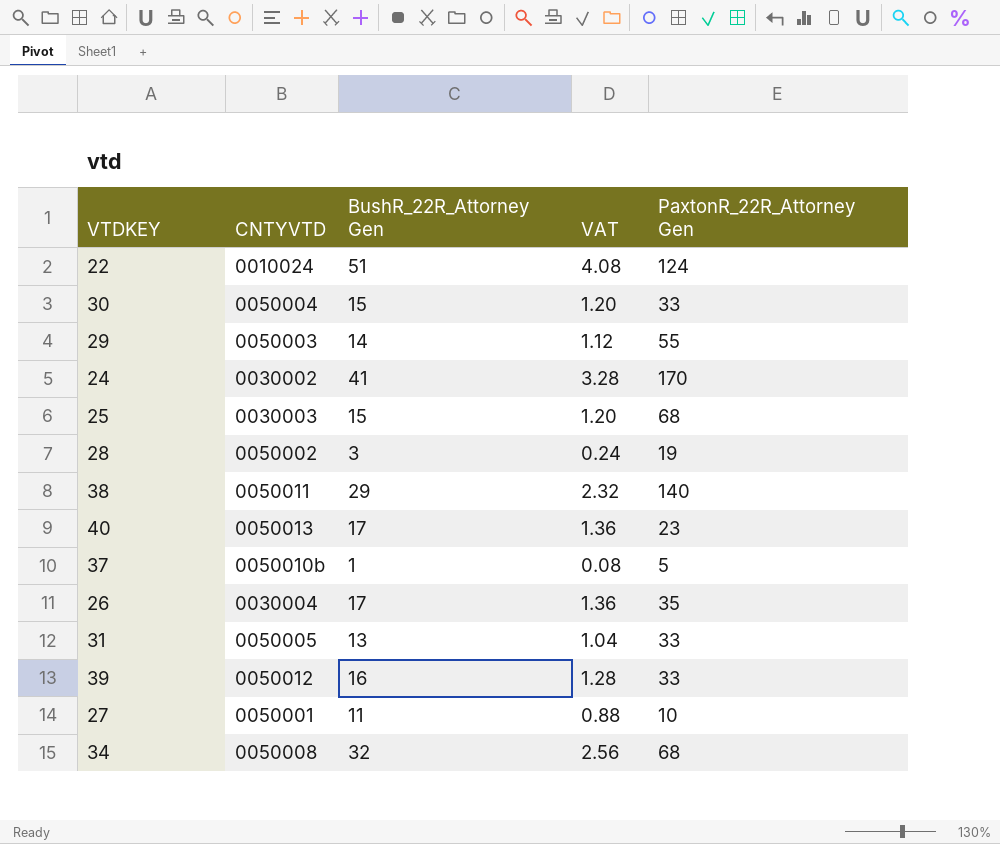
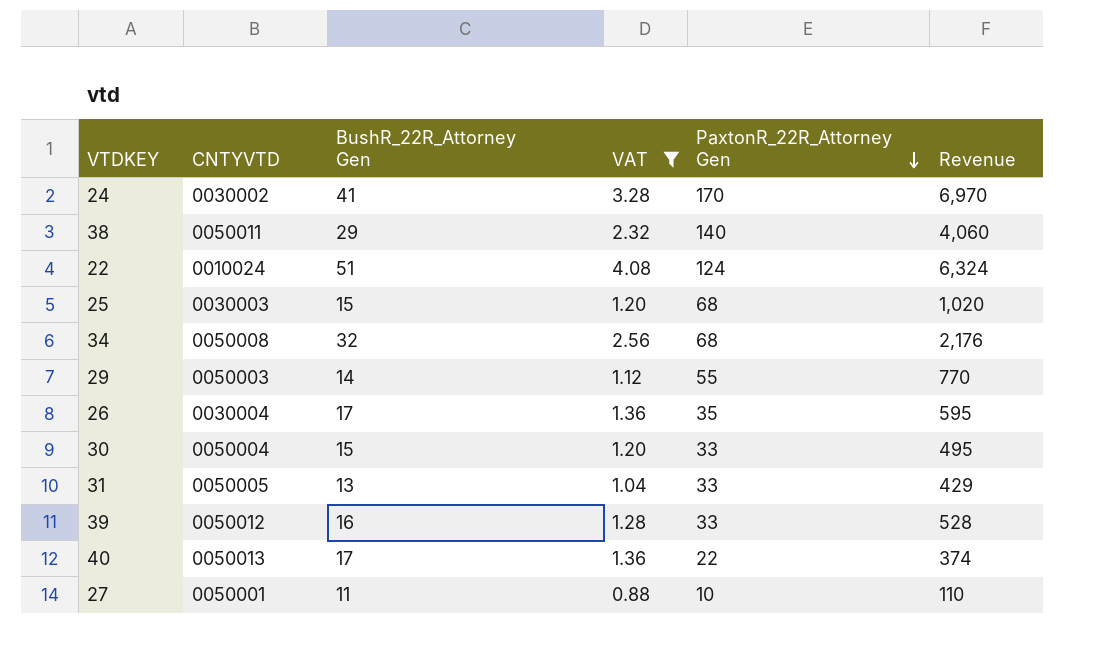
filter: none -> VAT >= 0.88
row order: none -> PaxtonR_22R_Attorney Gen descending
column Revenue | formula: none -> [BushR_22R_Attorney Gen] * [PaxtonR_22R_Attorney Gen]
40 | PaxtonR_22R_Attorney Gen: 23 -> 22

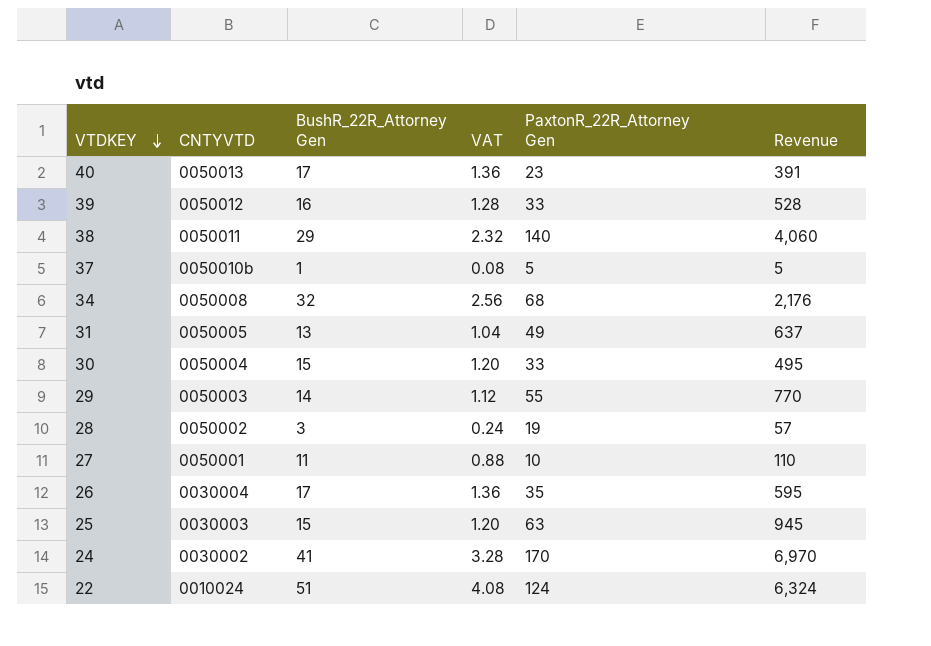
filter: VAT >= 0.88 -> none
row order: PaxtonR_22R_Attorney Gen descending -> VTDKEY descending
40 | PaxtonR_22R_Attorney Gen: 22 -> 23
40 | Revenue: 374 -> 391
31 | PaxtonR_22R_Attorney Gen: 33 -> 49
31 | Revenue: 429 -> 637
25 | PaxtonR_22R_Attorney Gen: 68 -> 63
25 | Revenue: 1,020 -> 945

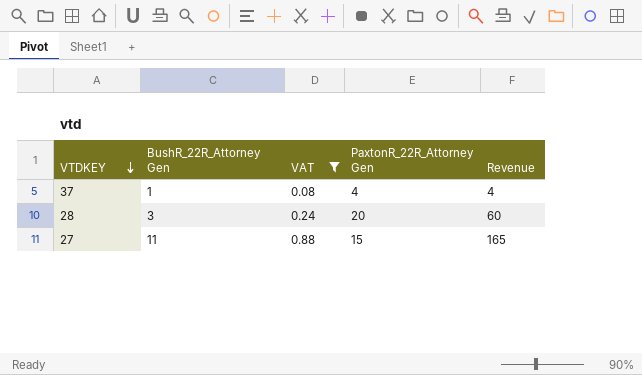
filter: none -> VAT <= 0.88
column CNTYVTD | position: 2 -> none
37 | PaxtonR_22R_Attorney Gen: 5 -> 4
37 | Revenue: 5 -> 4
28 | PaxtonR_22R_Attorney Gen: 19 -> 20
28 | Revenue: 57 -> 60
27 | PaxtonR_22R_Attorney Gen: 10 -> 15
27 | Revenue: 110 -> 165

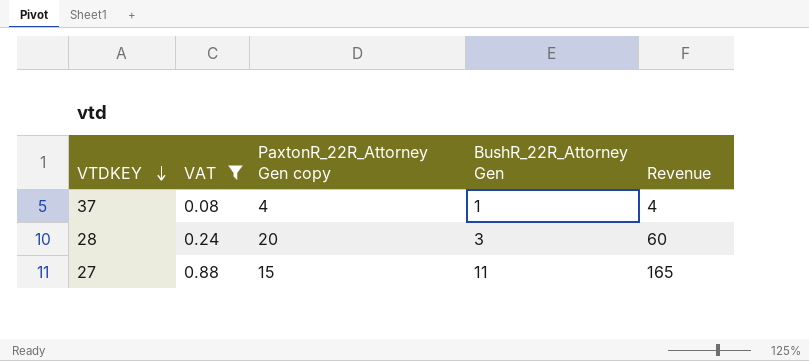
column name: PaxtonR_22R_Attorney Gen -> PaxtonR_22R_Attorney Gen copy
column BushR_22R_Attorney Gen | position: 2 -> 4

